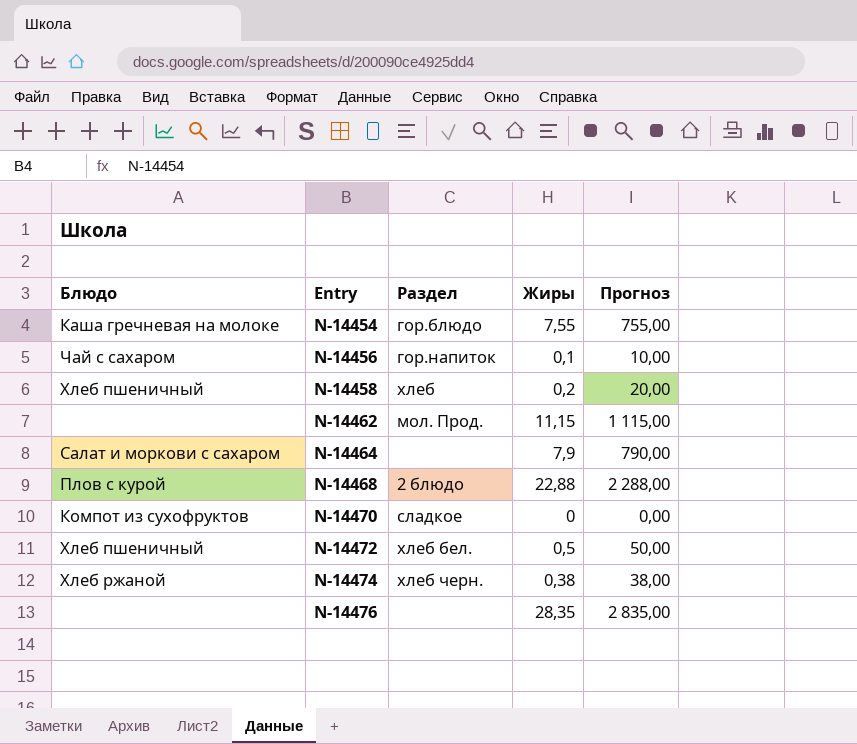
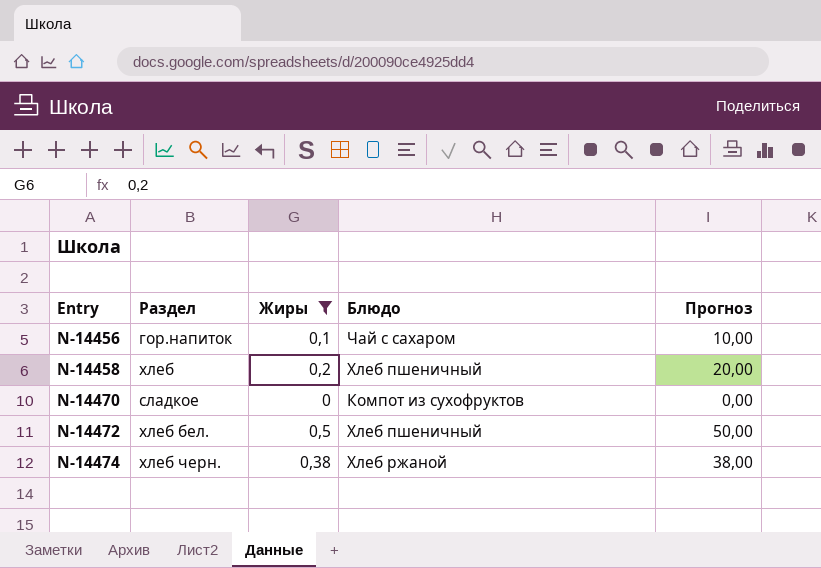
filter: none -> Жиры <= 0,5
column Блюдо | position: 1 -> 4

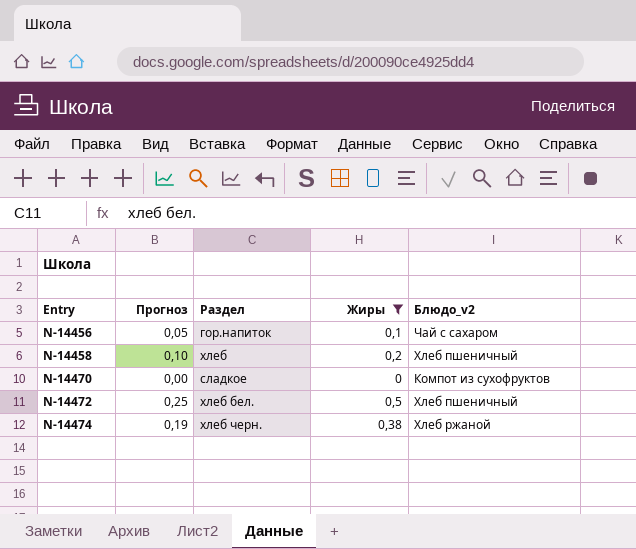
column Прогноз | formula: [Жиры] * 100 -> [Жиры] * 0,5
column Прогноз | position: 5 -> 2
column name: Блюдо -> Блюдо_v2

